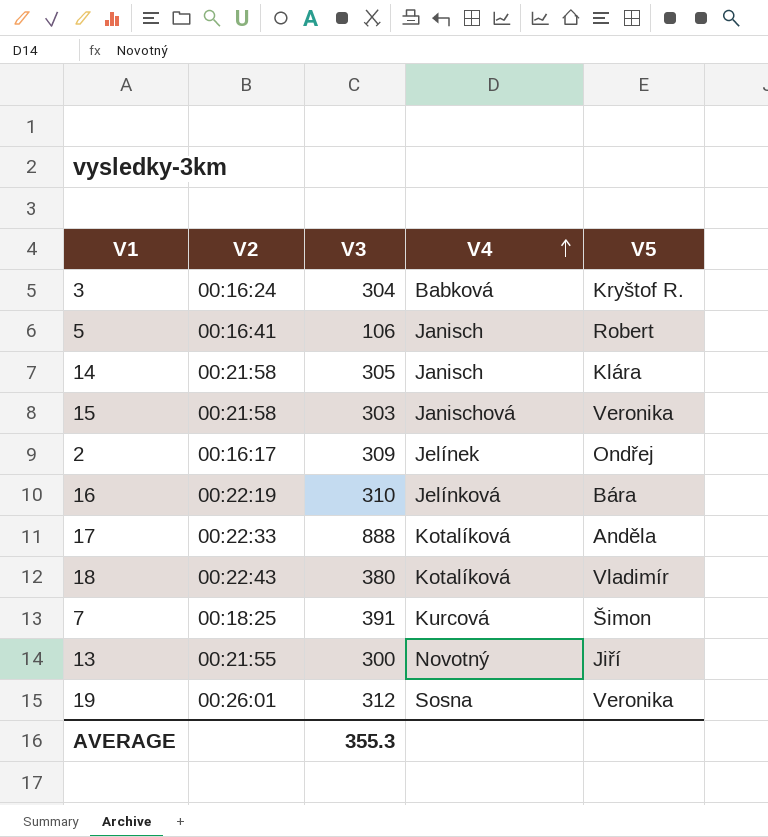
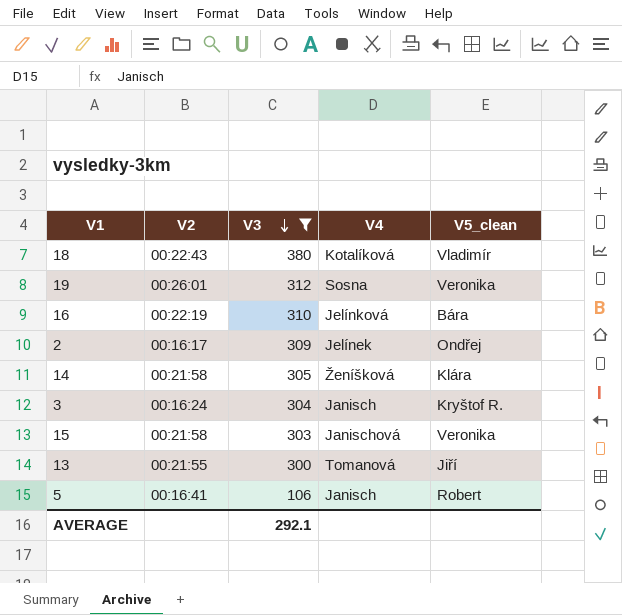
filter: none -> V3 <= 380
row order: V4 ascending -> V3 descending
column name: V5 -> V5_clean
14 | V4: Janisch -> Ženíšková
3 | V4: Babková -> Janisch
13 | V4: Novotný -> Tomanová
AVERAGE | V3: 355.3 -> 292.1

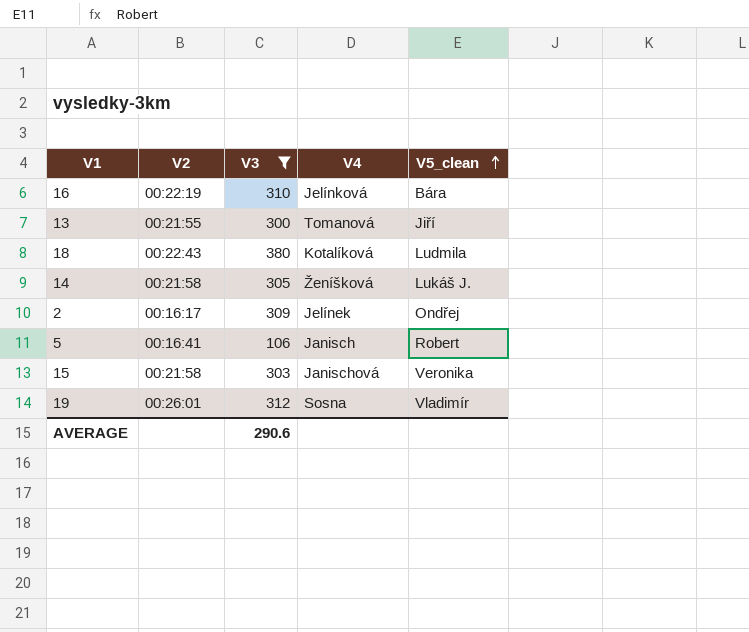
row order: V3 descending -> V5_clean ascending
row 3: 00:16:24 | 304 | Janisch | Kryštof R. -> none
18 | V5_clean: Vladimír -> Ludmila
14 | V5_clean: Klára -> Lukáš J.
19 | V5_clean: Veronika -> Vladimír
AVERAGE | V3: 292.1 -> 290.6

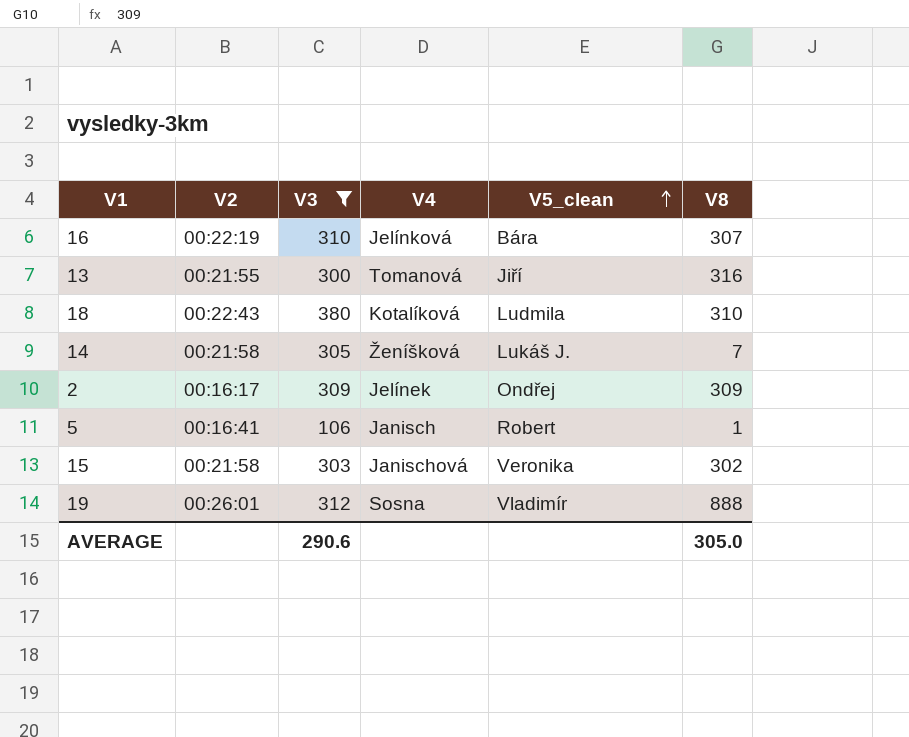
column V8 | position: none -> 6

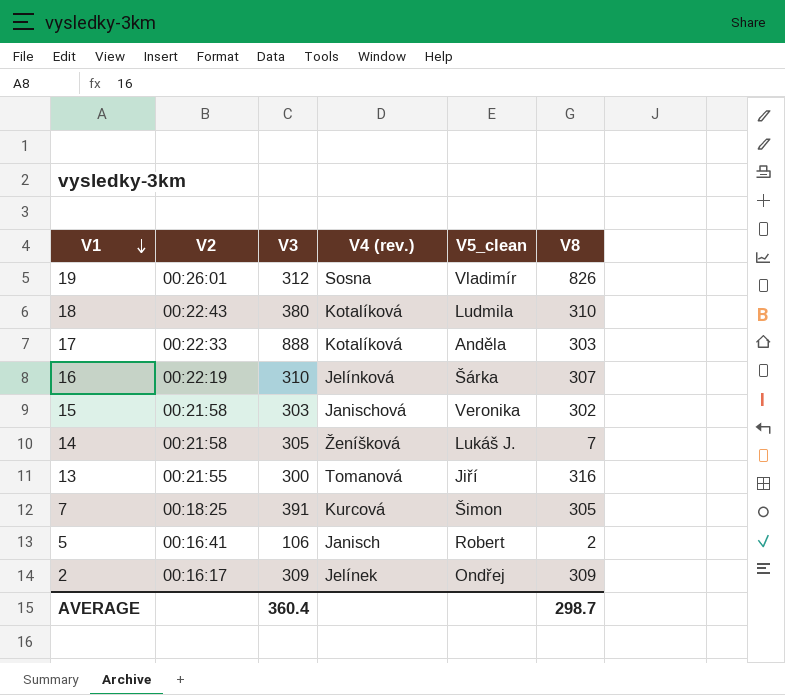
filter: V3 <= 380 -> none
row order: V5_clean ascending -> V1 descending
column name: V4 -> V4 (rev.)
19 | V8: 888 -> 826
16 | V5_clean: Bára -> Šárka
5 | V8: 1 -> 2
AVERAGE | V3: 290.6 -> 360.4
AVERAGE | V8: 305.0 -> 298.7

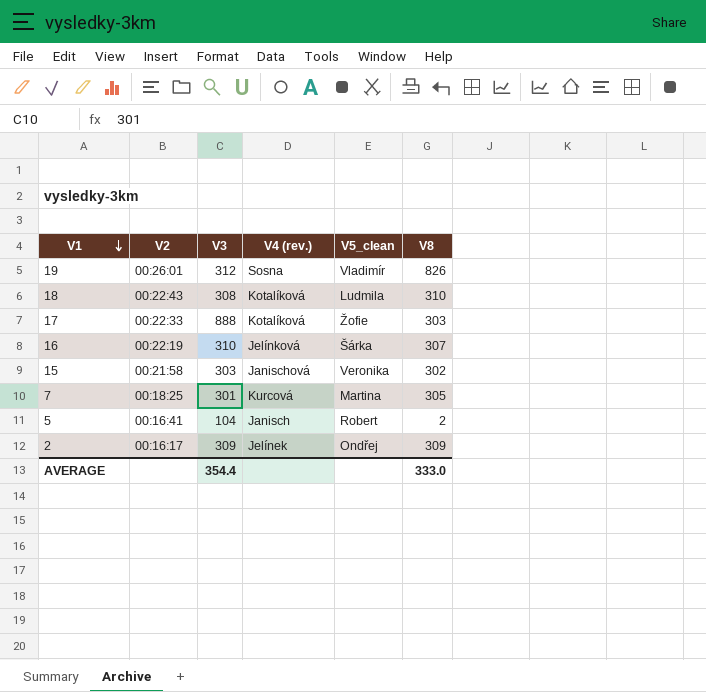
row 14: 00:21:58 | 305 | Ženíšková | Lukáš J. | 7 -> none
row 13: 00:21:55 | 300 | Tomanová | Jiří | 316 -> none
18 | V3: 380 -> 308
17 | V5_clean: Anděla -> Žofie
7 | V3: 391 -> 301
7 | V5_clean: Šimon -> Martina
5 | V3: 106 -> 104
AVERAGE | V3: 360.4 -> 354.4
AVERAGE | V8: 298.7 -> 333.0

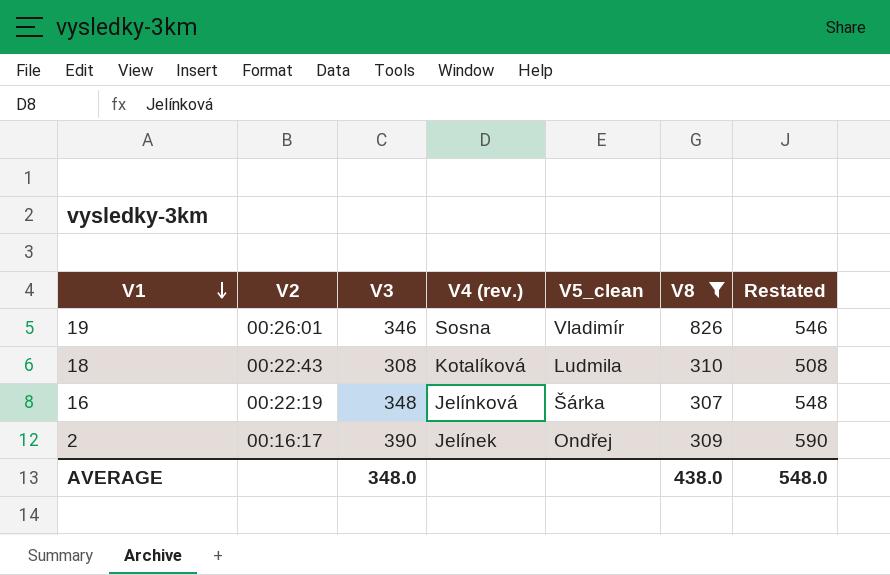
filter: none -> V8 >= 307
column Restated | formula: none -> [V3] + 200
19 | V3: 312 -> 346
16 | V3: 310 -> 348
2 | V3: 309 -> 390
AVERAGE | V3: 354.4 -> 348.0
AVERAGE | V8: 333.0 -> 438.0

